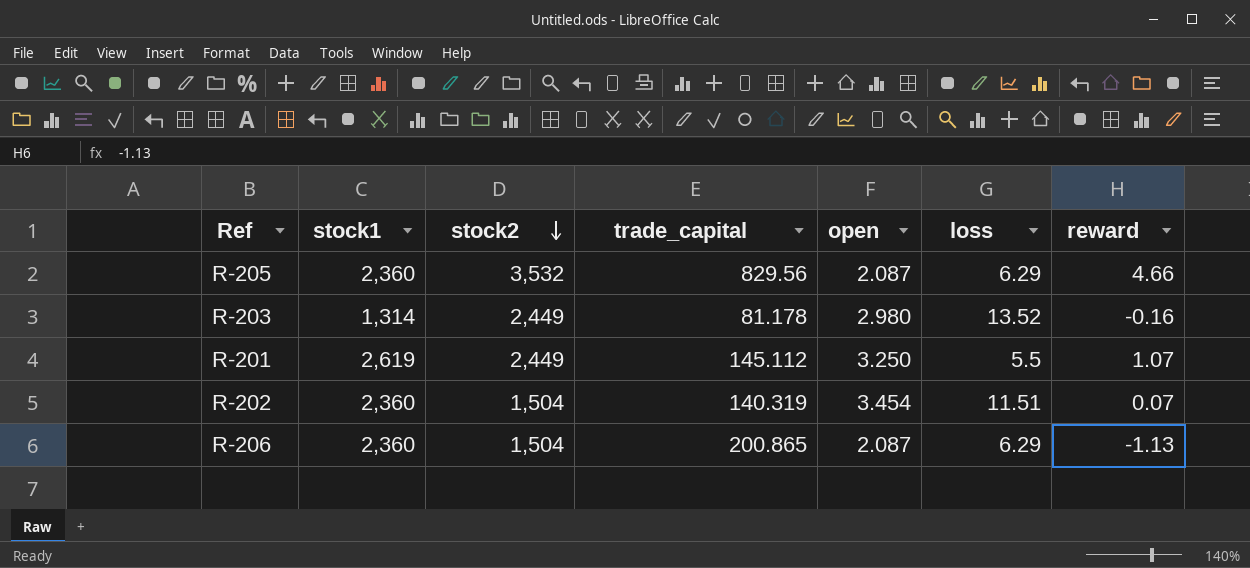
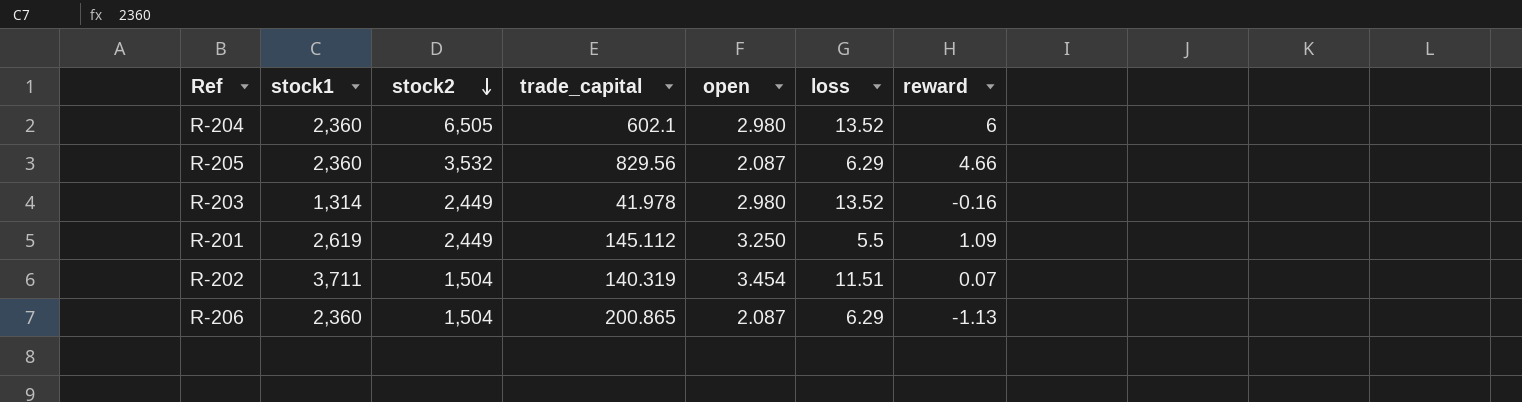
row R-204: none -> 2,360 | 6,505 | 602.1 | 2.980 | 13.52 | 6
R-203 | trade_capital: 81.178 -> 41.978
R-201 | reward: 1.07 -> 1.09
R-202 | stock1: 2,360 -> 3,711

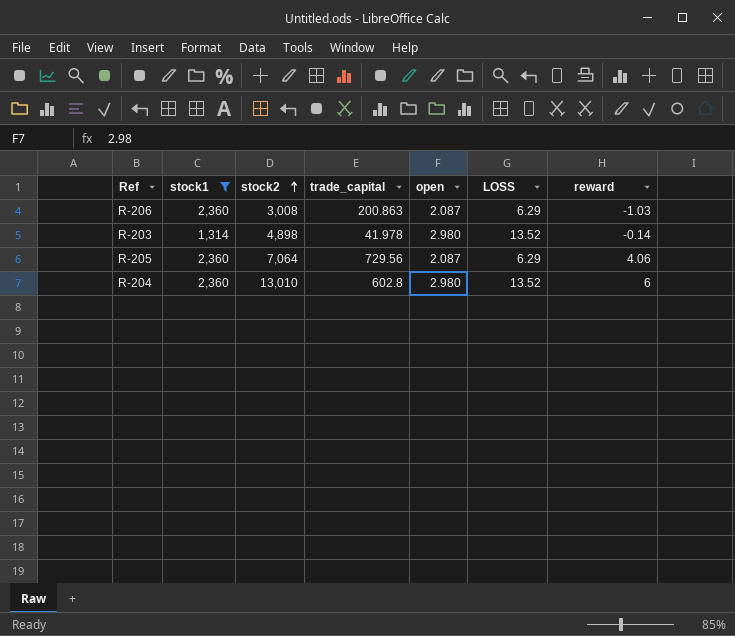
filter: none -> stock1 <= 2,360
row order: stock2 descending -> stock2 ascending
column name: loss -> LOSS
R-206 | stock2: 1,504 -> 3,008
R-206 | trade_capital: 200.865 -> 200.863
R-206 | reward: -1.13 -> -1.03
R-203 | stock2: 2,449 -> 4,898
R-203 | reward: -0.16 -> -0.14
R-205 | stock2: 3,532 -> 7,064
R-205 | trade_capital: 829.56 -> 729.56
R-205 | reward: 4.66 -> 4.06
R-204 | stock2: 6,505 -> 13,010
R-204 | trade_capital: 602.1 -> 602.8

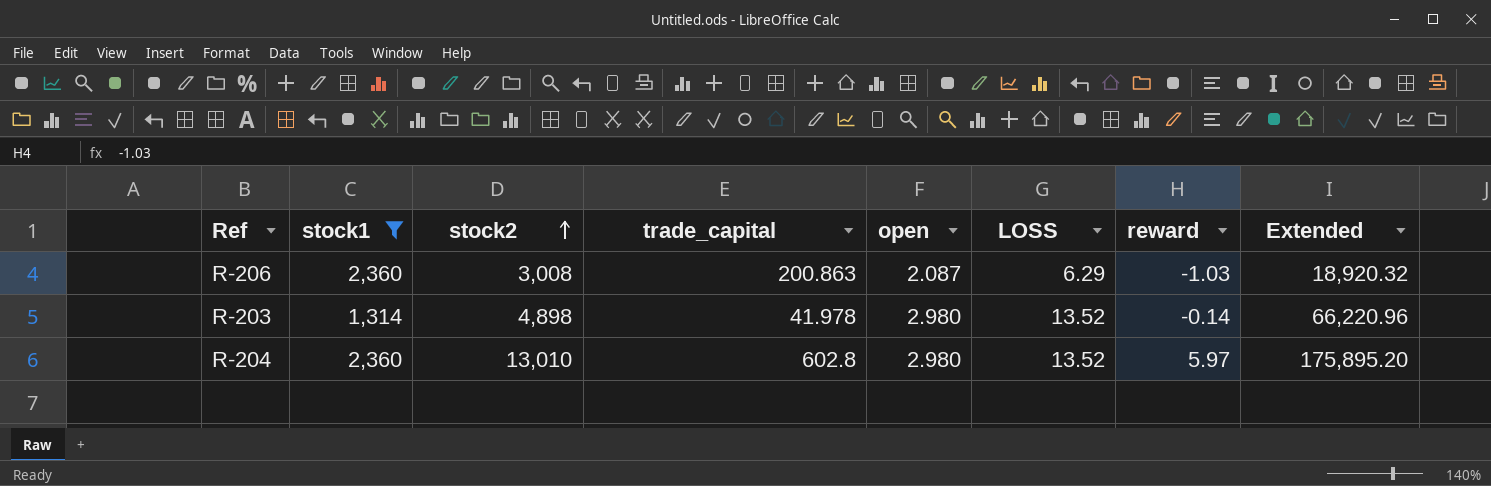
column Extended | formula: none -> [stock2] * [LOSS]
row R-205: 2,360 | 7,064 | 729.56 | 2.087 | 6.29 | 4.06 -> none
R-204 | reward: 6 -> 5.97

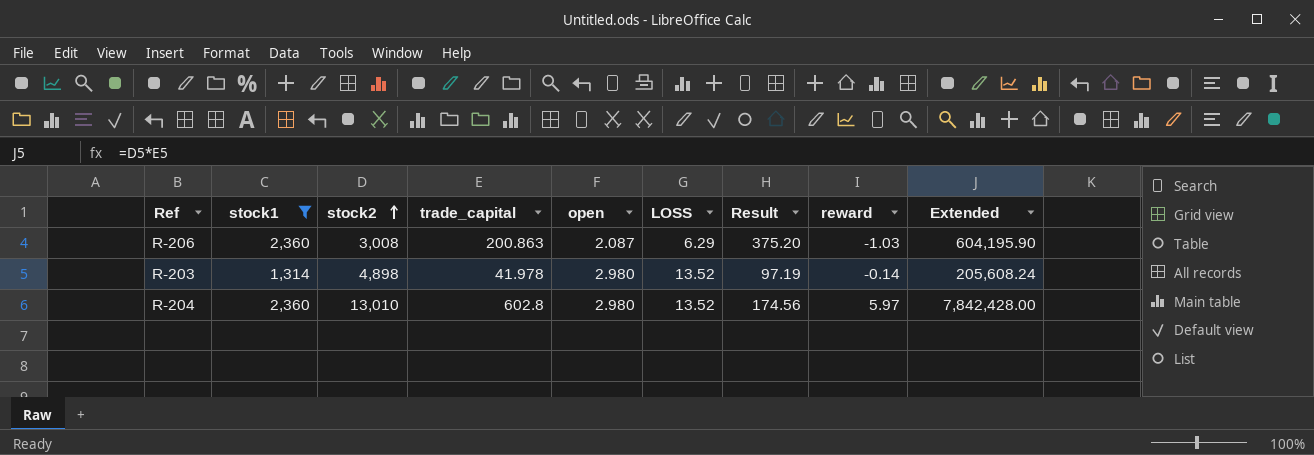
column Result | formula: none -> [stock1] / [LOSS]
column Extended | formula: [stock2] * [LOSS] -> [stock2] * [trade_capital]

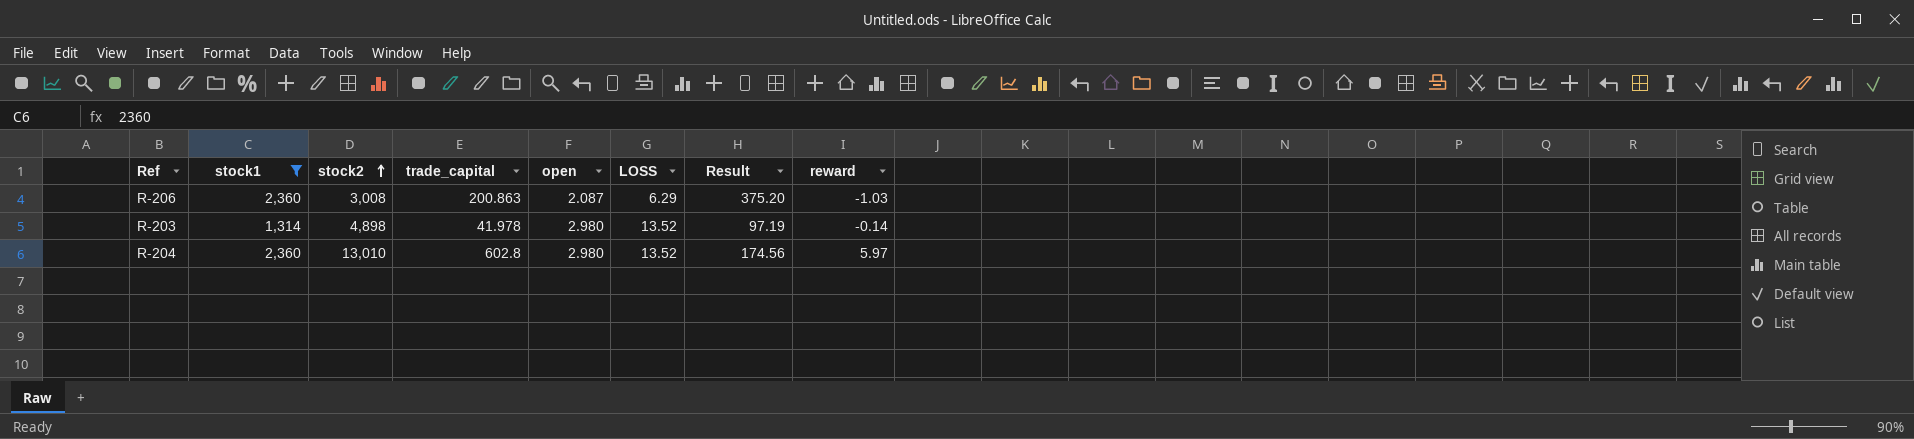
column Extended | formula: [stock2] * [trade_capital] -> none

